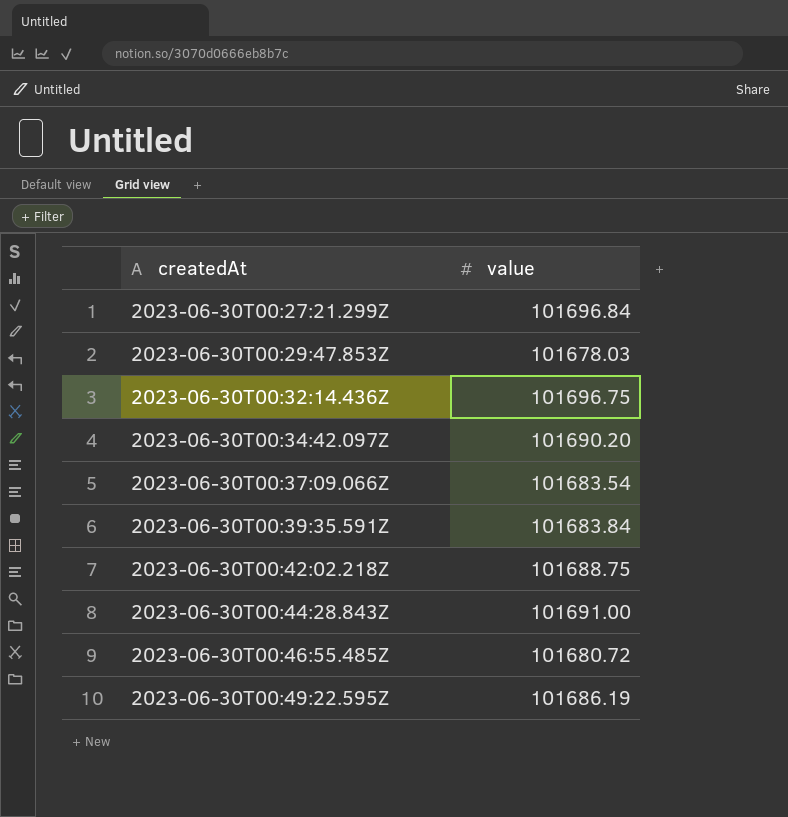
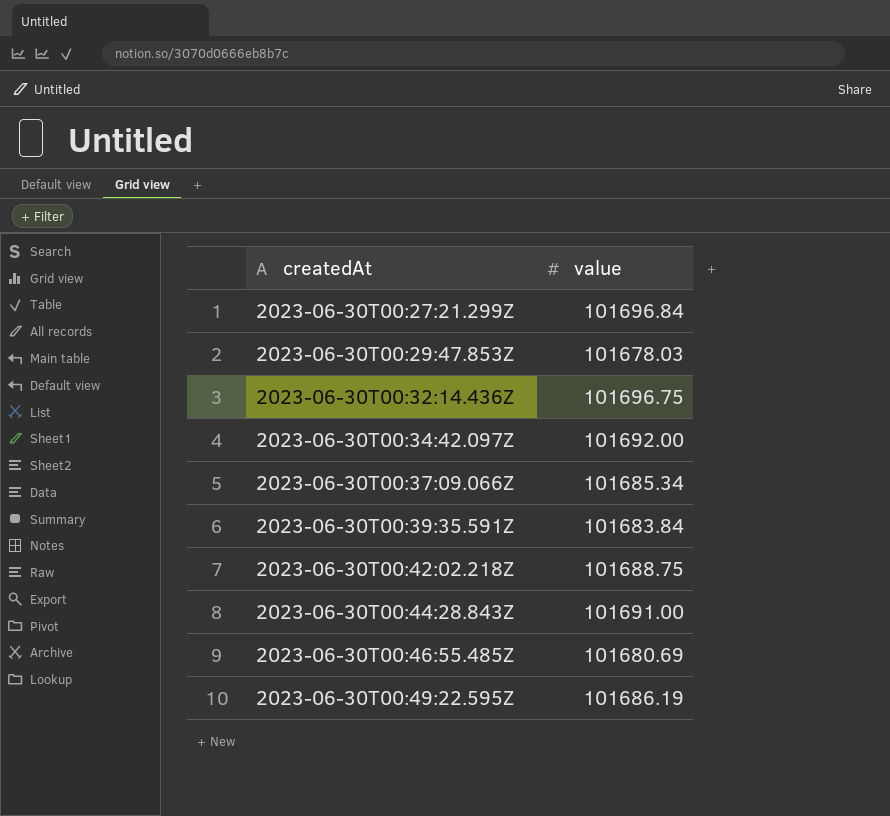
2023-06-30T00:34:42.097Z | value: 101690.20 -> 101692.00
2023-06-30T00:37:09.066Z | value: 101683.54 -> 101685.34
2023-06-30T00:46:55.485Z | value: 101680.72 -> 101680.69

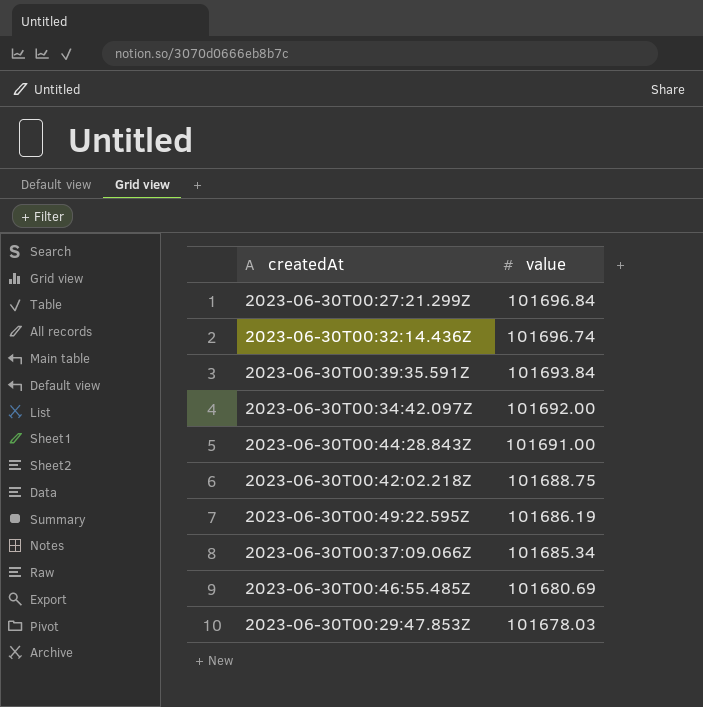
row order: createdAt ascending -> value descending
2023-06-30T00:32:14.436Z | value: 101696.75 -> 101696.74
2023-06-30T00:39:35.591Z | value: 101683.84 -> 101693.84

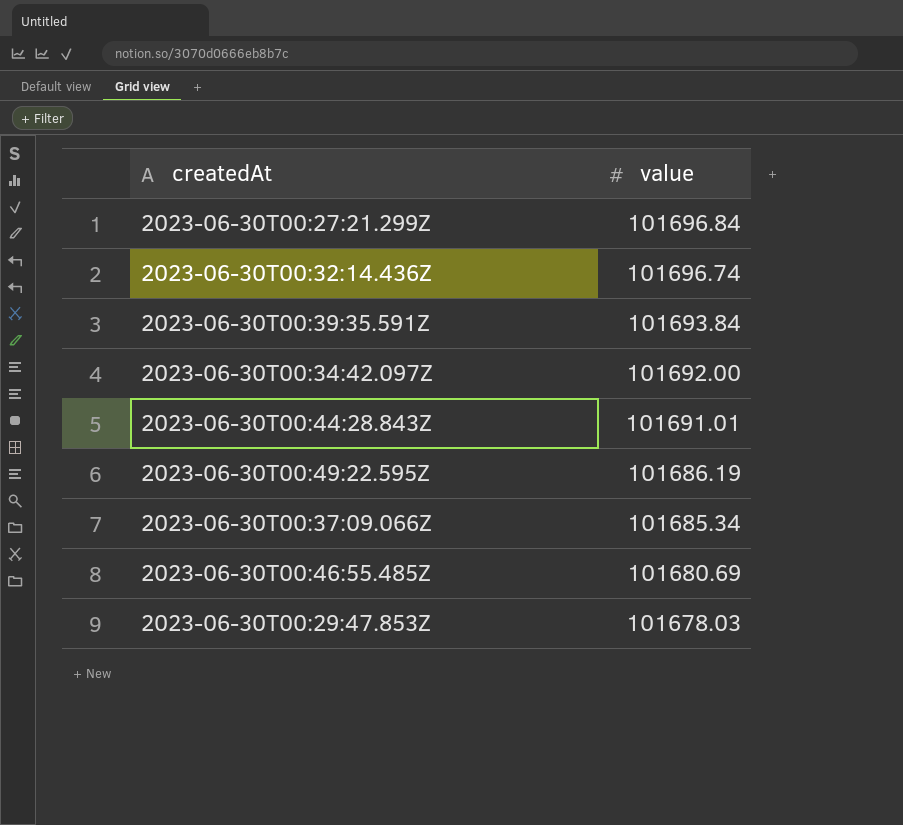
row 2023-06-30T00:42:02.218Z: 101688.75 -> none
2023-06-30T00:44:28.843Z | value: 101691.00 -> 101691.01

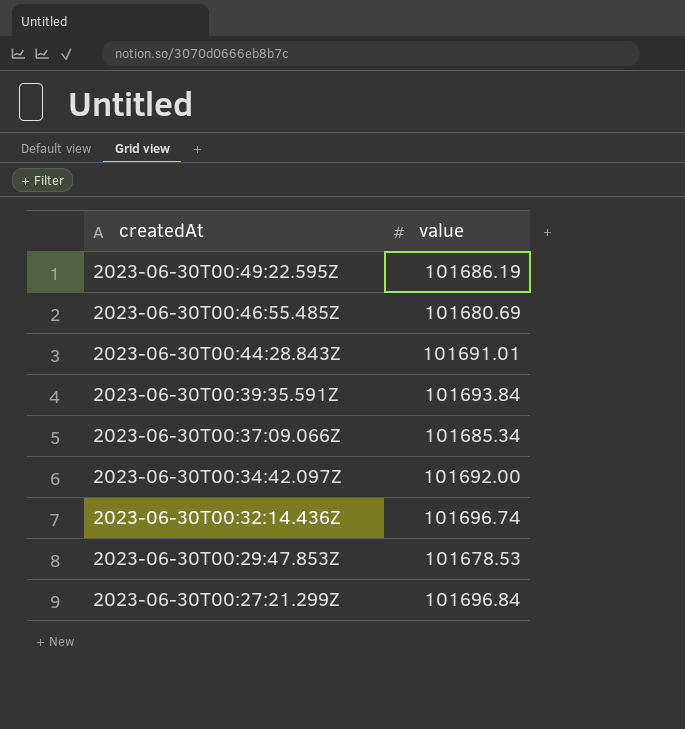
row order: value descending -> createdAt descending
2023-06-30T00:29:47.853Z | value: 101678.03 -> 101678.53

